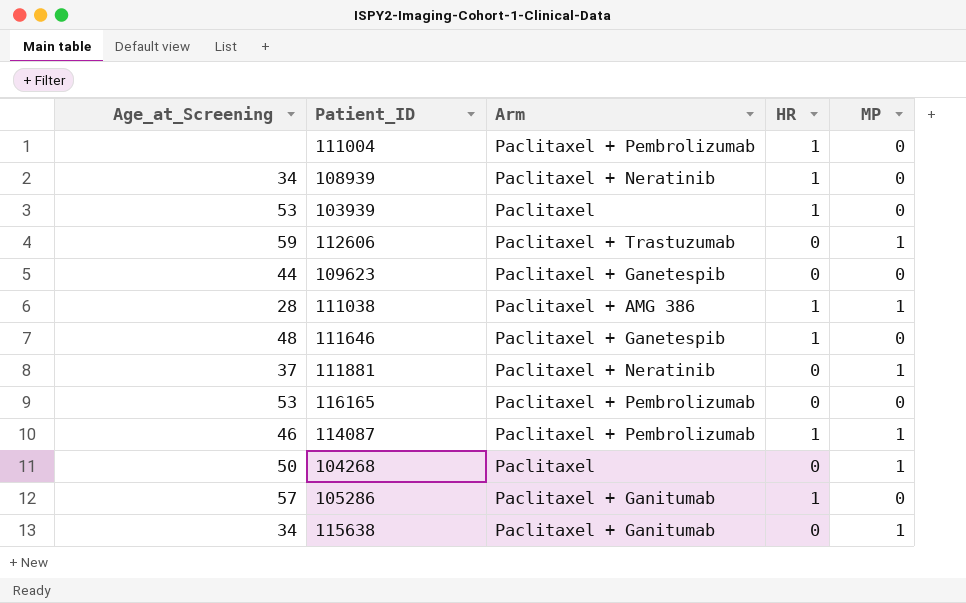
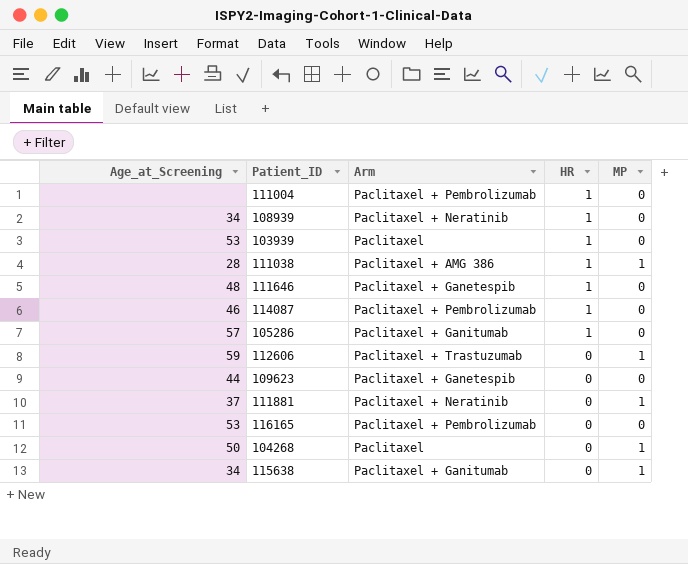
row order: none -> HR descending
114087 | MP: 1 -> 0

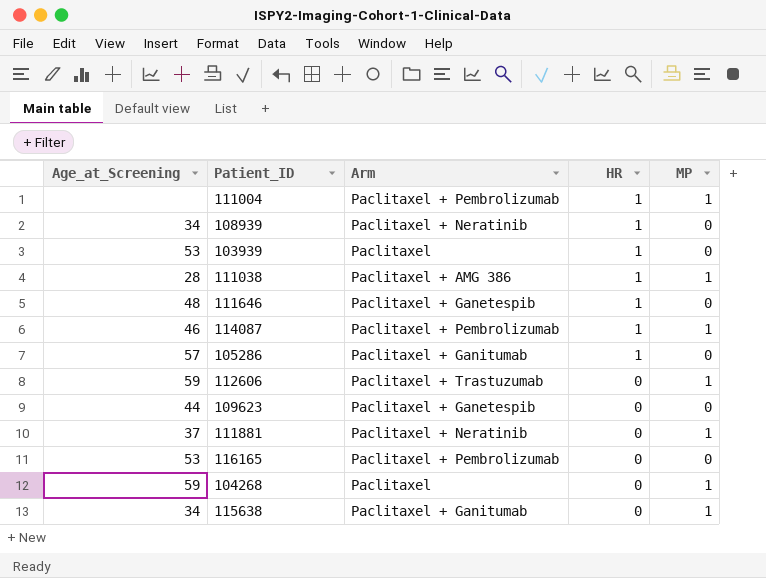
111004 | MP: 0 -> 1
114087 | MP: 0 -> 1
104268 | Age_at_Screening: 50 -> 59

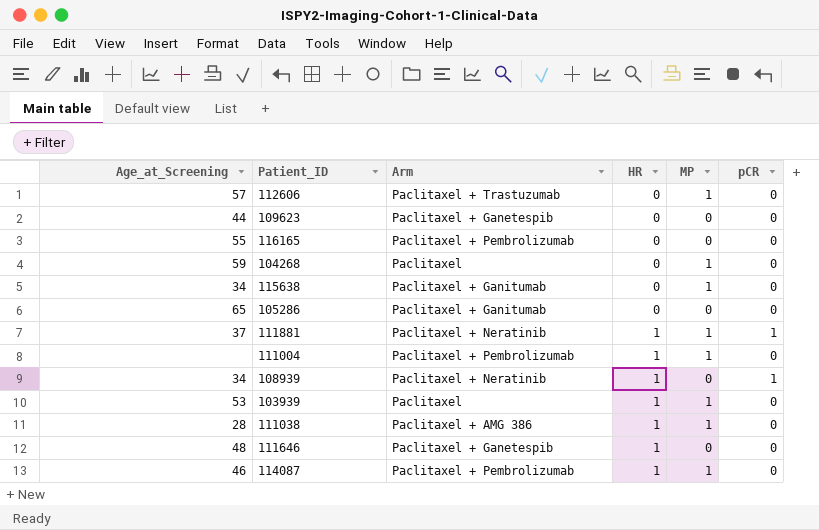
row order: HR descending -> HR ascending
column pCR | position: none -> 6
112606 | Age_at_Screening: 59 -> 57
116165 | Age_at_Screening: 53 -> 55
105286 | Age_at_Screening: 57 -> 65
105286 | HR: 1 -> 0
111881 | HR: 0 -> 1
103939 | MP: 0 -> 1

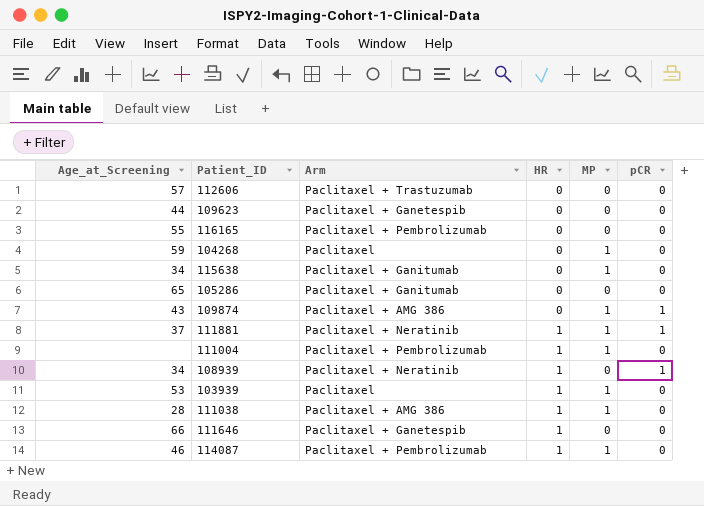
112606 | MP: 1 -> 0
row 109874: none -> 43 | Paclitaxel + AMG 386 | 0 | 1 | 1
111646 | Age_at_Screening: 48 -> 66

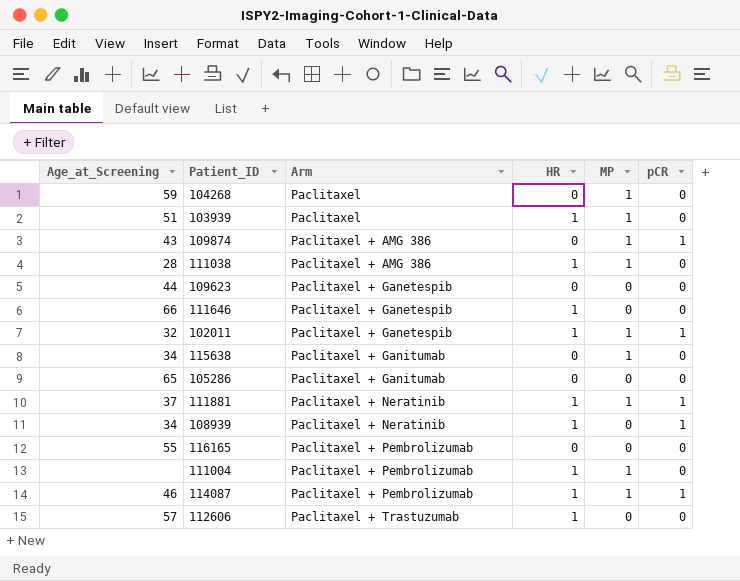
row order: HR ascending -> Arm ascending
103939 | Age_at_Screening: 53 -> 51
row 102011: none -> 32 | Paclitaxel + Ganetespib | 1 | 1 | 1
114087 | pCR: 0 -> 1
112606 | HR: 0 -> 1

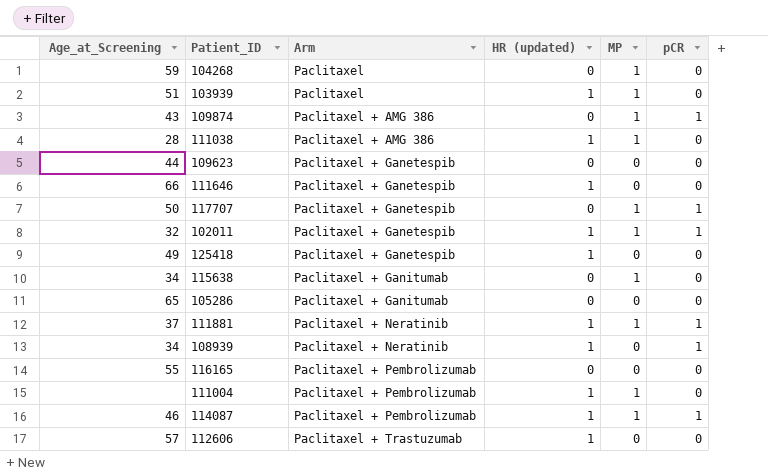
column name: HR -> HR (updated)
row 117707: none -> 50 | Paclitaxel + Ganetespib | 0 | 1 | 1
row 125418: none -> 49 | Paclitaxel + Ganetespib | 1 | 0 | 0

